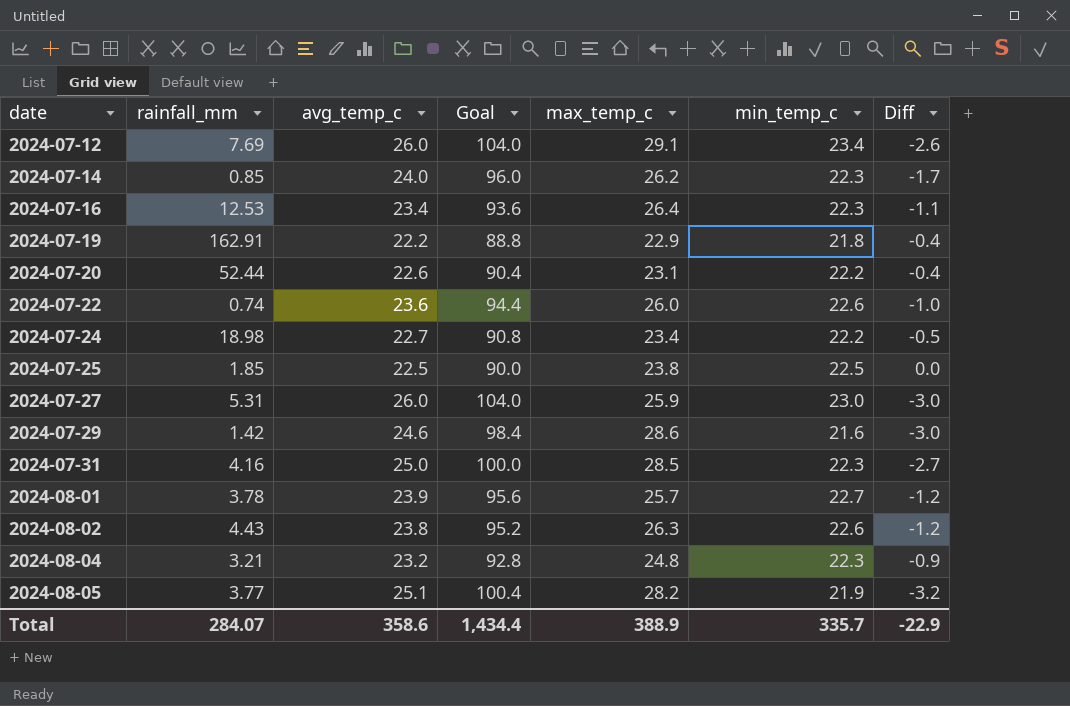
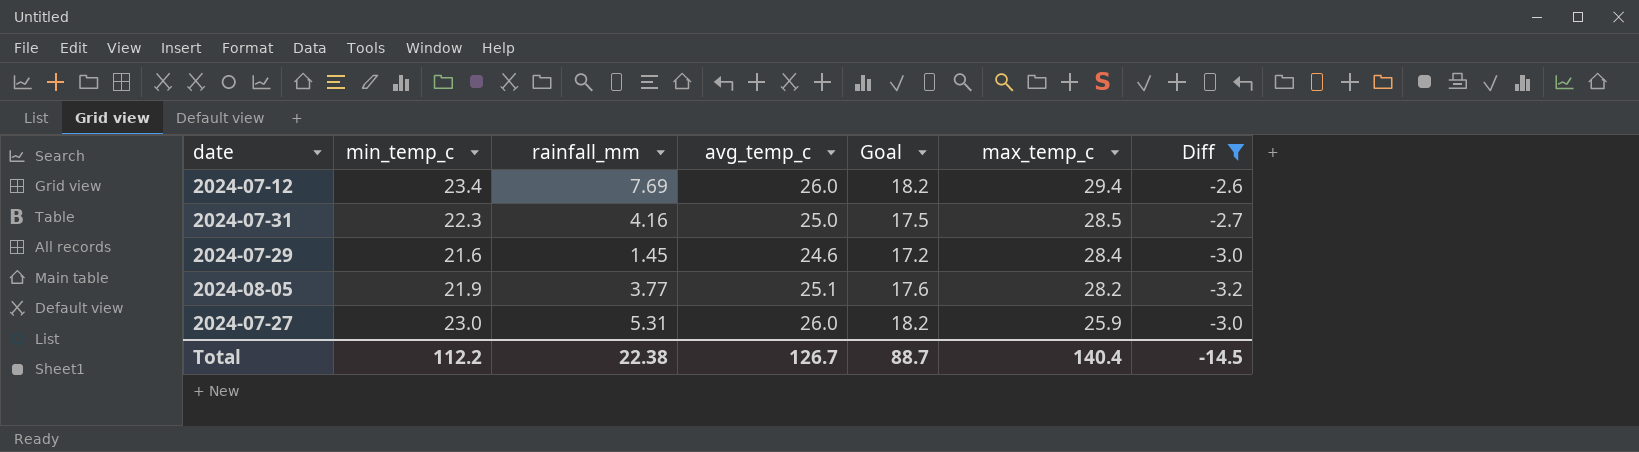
filter: none -> Diff <= -2.6
row order: date ascending -> max_temp_c descending
column min_temp_c | position: 6 -> 2
column Goal | formula: [avg_temp_c] * 4 -> [avg_temp_c] * 0.7
2024-07-12 | max_temp_c: 29.1 -> 29.4
2024-07-29 | rainfall_mm: 1.42 -> 1.45
2024-07-29 | max_temp_c: 28.6 -> 28.4
Total | min_temp_c: 335.7 -> 112.2
Total | rainfall_mm: 284.07 -> 22.38
Total | avg_temp_c: 358.6 -> 126.7
Total | Goal: 1,434.4 -> 88.7
Total | max_temp_c: 388.9 -> 140.4
Total | Diff: -22.9 -> -14.5

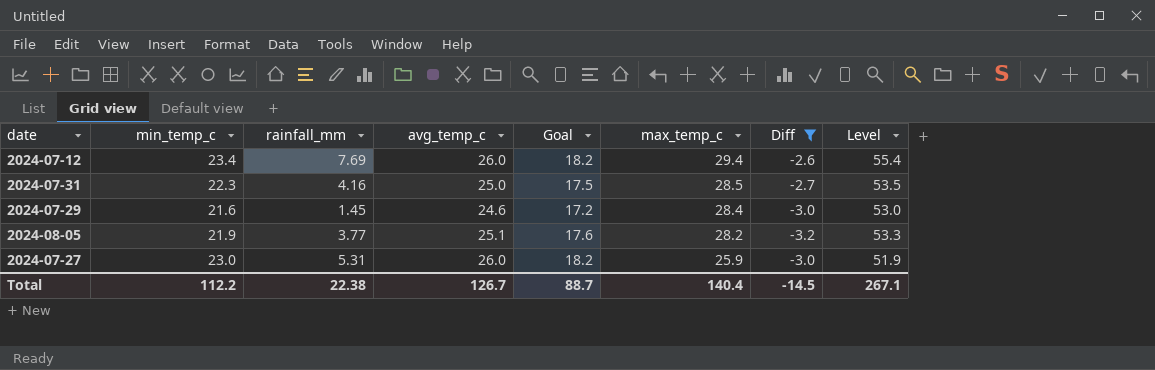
column Level | formula: none -> [avg_temp_c] + [max_temp_c]

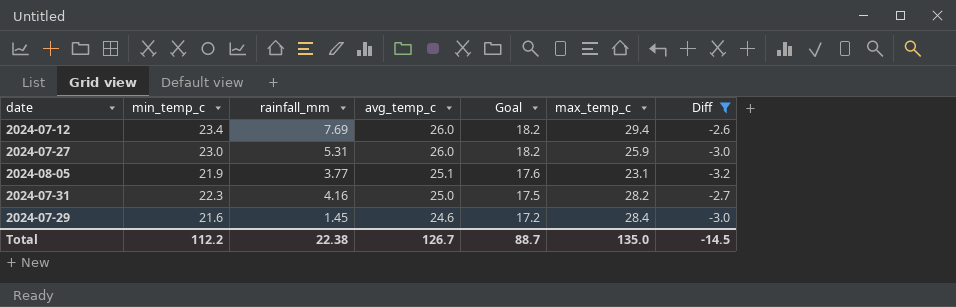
row order: max_temp_c descending -> avg_temp_c descending
column Level | formula: [avg_temp_c] + [max_temp_c] -> none
2024-08-05 | max_temp_c: 28.2 -> 23.1
2024-07-31 | max_temp_c: 28.5 -> 28.2
Total | max_temp_c: 140.4 -> 135.0

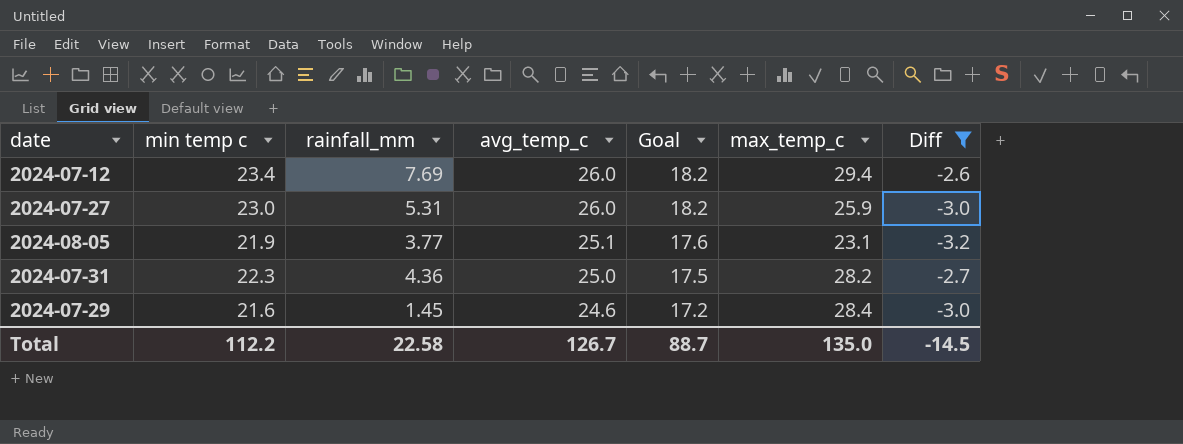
column name: min_temp_c -> min temp c
2024-07-31 | rainfall_mm: 4.16 -> 4.36
Total | rainfall_mm: 22.38 -> 22.58

